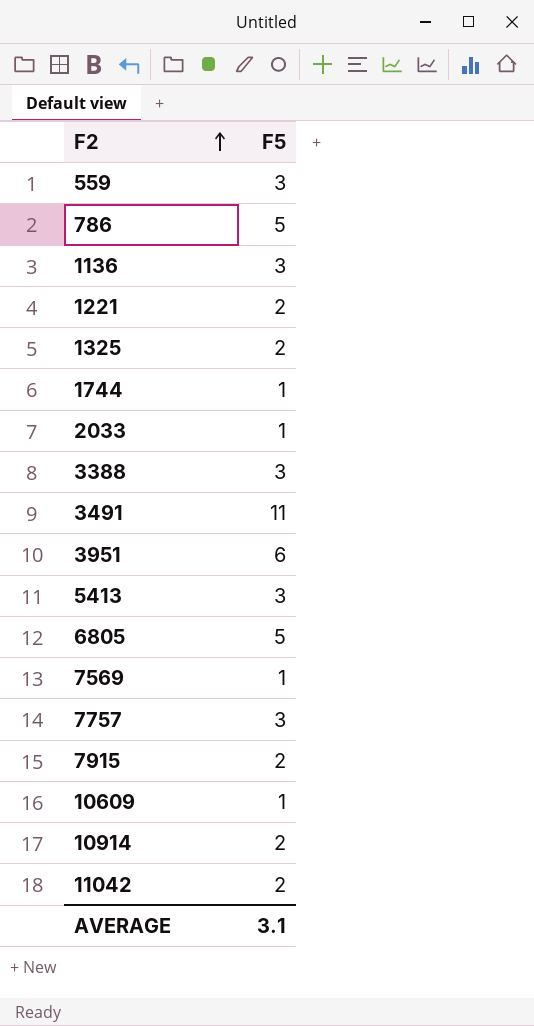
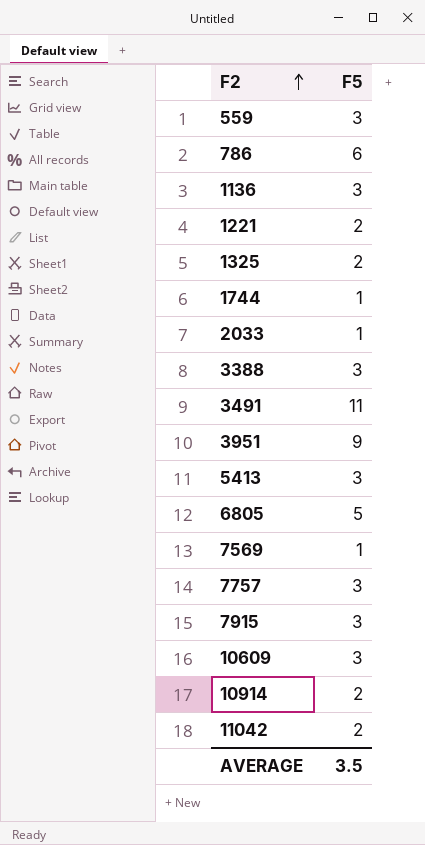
786 | F5: 5 -> 6
3951 | F5: 6 -> 9
7915 | F5: 2 -> 3
10609 | F5: 1 -> 3
AVERAGE | F5: 3.1 -> 3.5

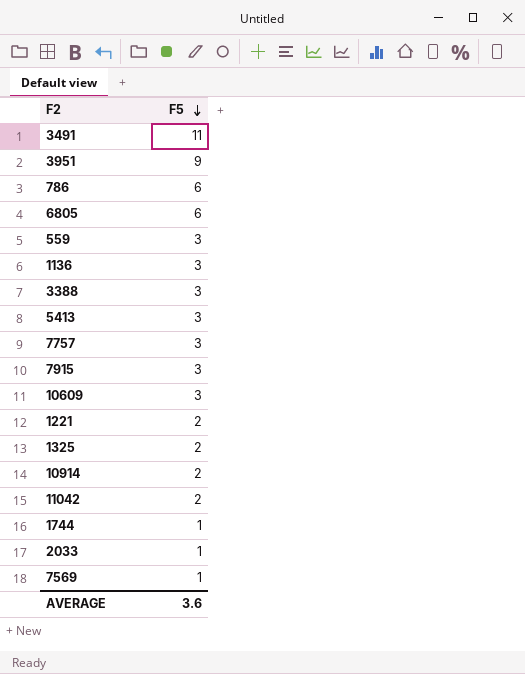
row order: F2 ascending -> F5 descending
6805 | F5: 5 -> 6
AVERAGE | F5: 3.5 -> 3.6

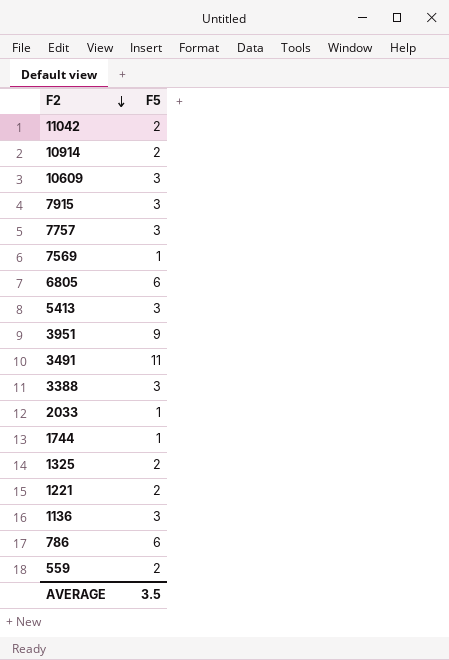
row order: F5 descending -> F2 descending
559 | F5: 3 -> 2
AVERAGE | F5: 3.6 -> 3.5

